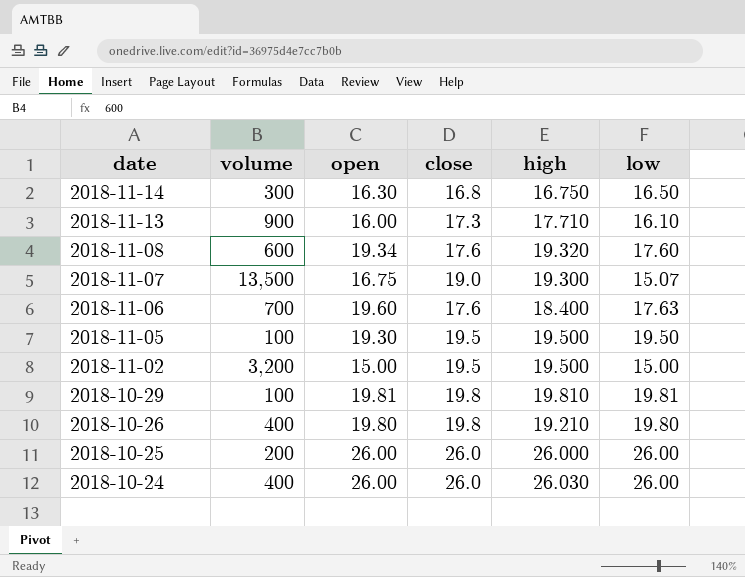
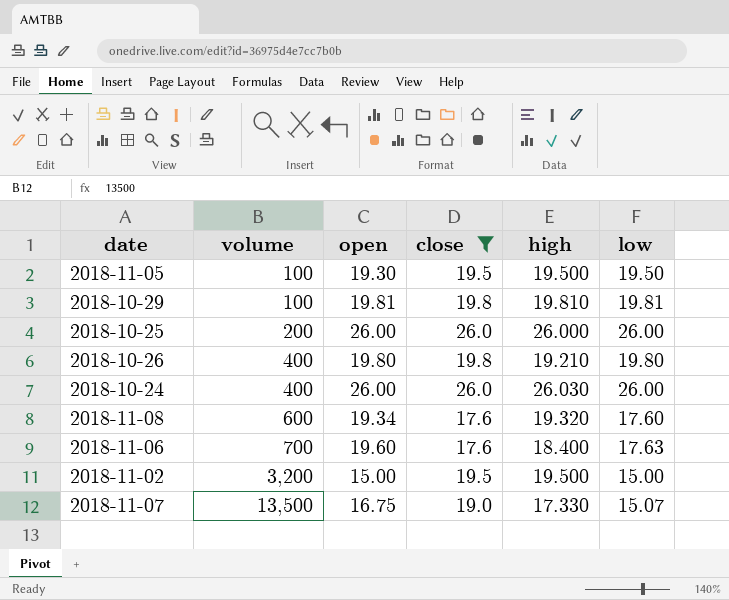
filter: none -> close >= 17.6
row order: date descending -> volume ascending
2018-11-07 | high: 19.300 -> 17.330

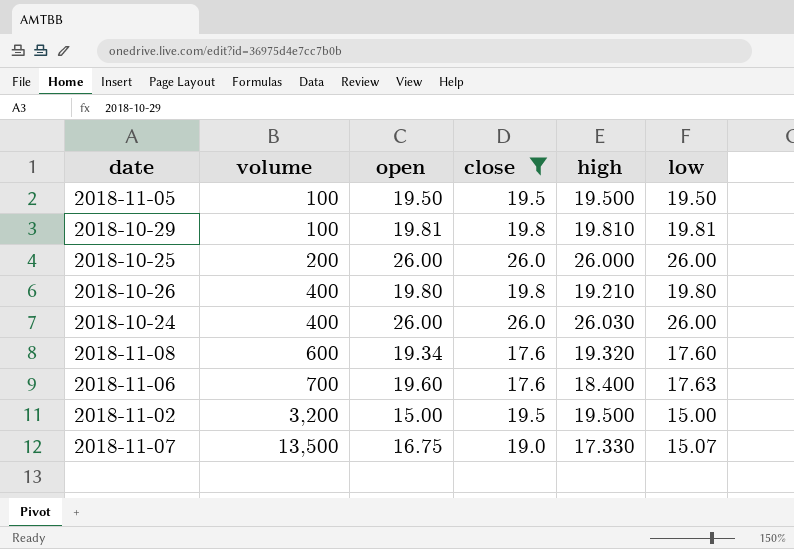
2018-11-05 | open: 19.30 -> 19.50

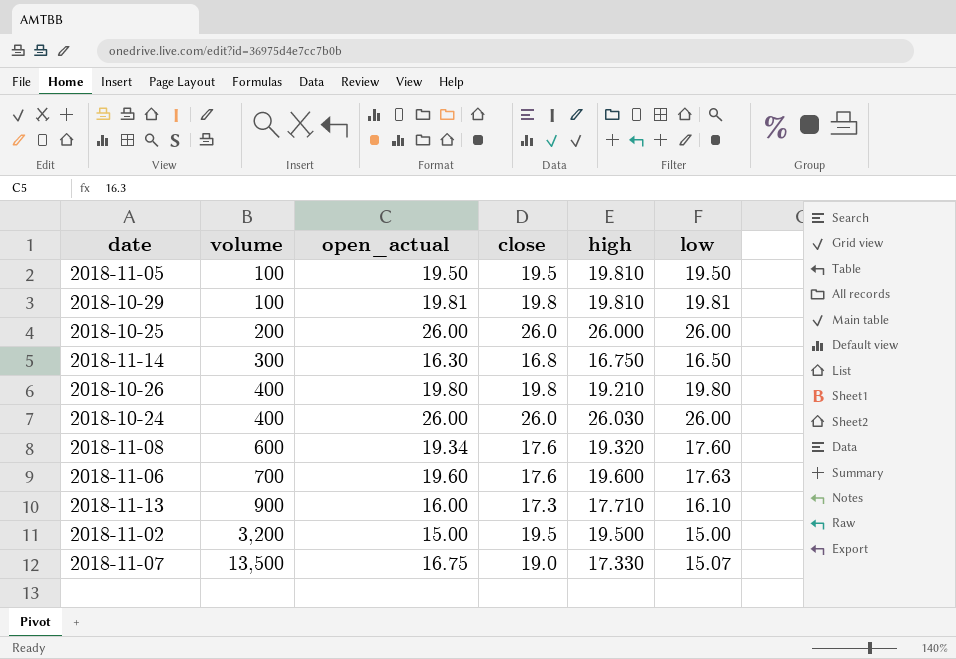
filter: close >= 17.6 -> none
column name: open -> open_actual
2018-11-05 | high: 19.500 -> 19.810
2018-11-06 | high: 18.400 -> 19.600

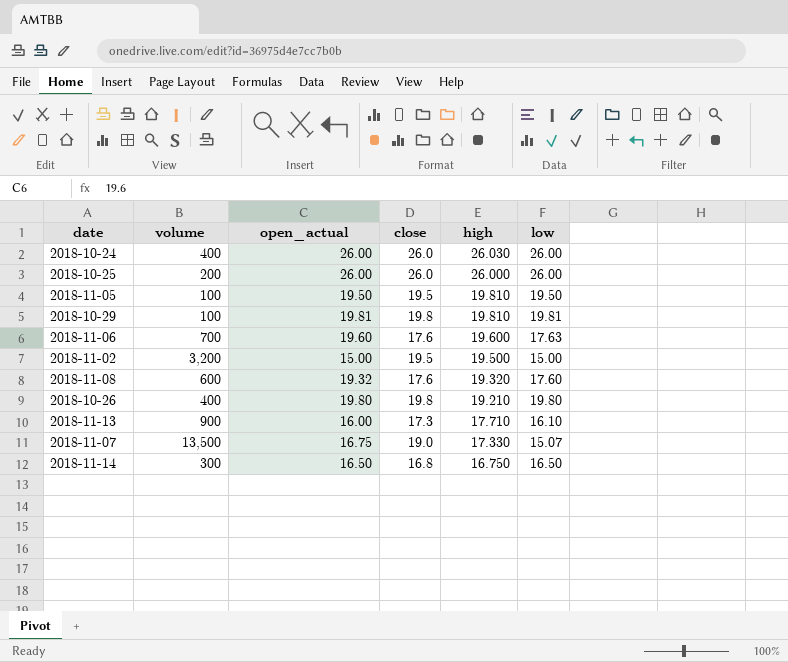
row order: volume ascending -> high descending
2018-11-08 | open_actual: 19.34 -> 19.32
2018-11-14 | open_actual: 16.30 -> 16.50

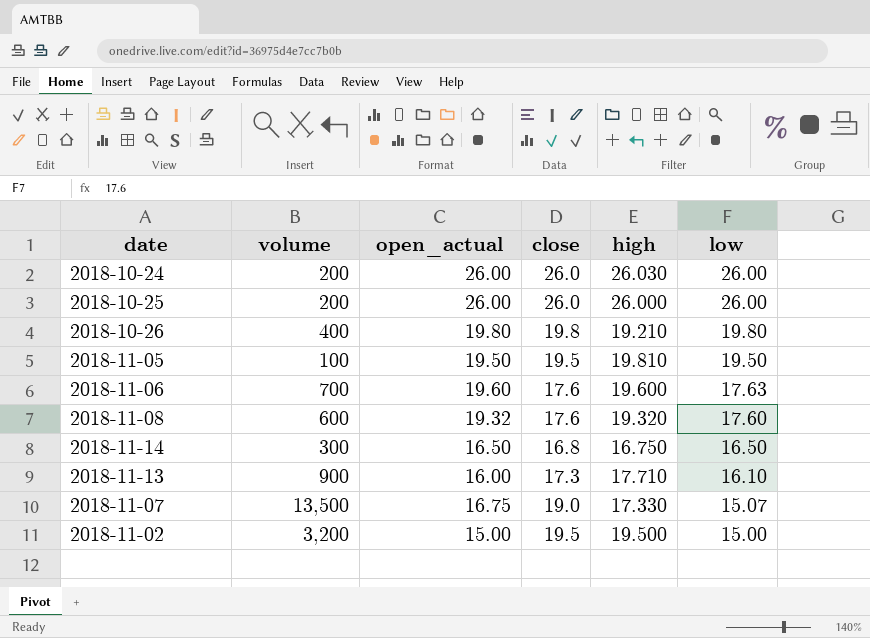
row order: high descending -> low descending
row 2018-10-29: 100 | 19.81 | 19.8 | 19.810 | 19.81 -> none
2018-10-24 | volume: 400 -> 200

